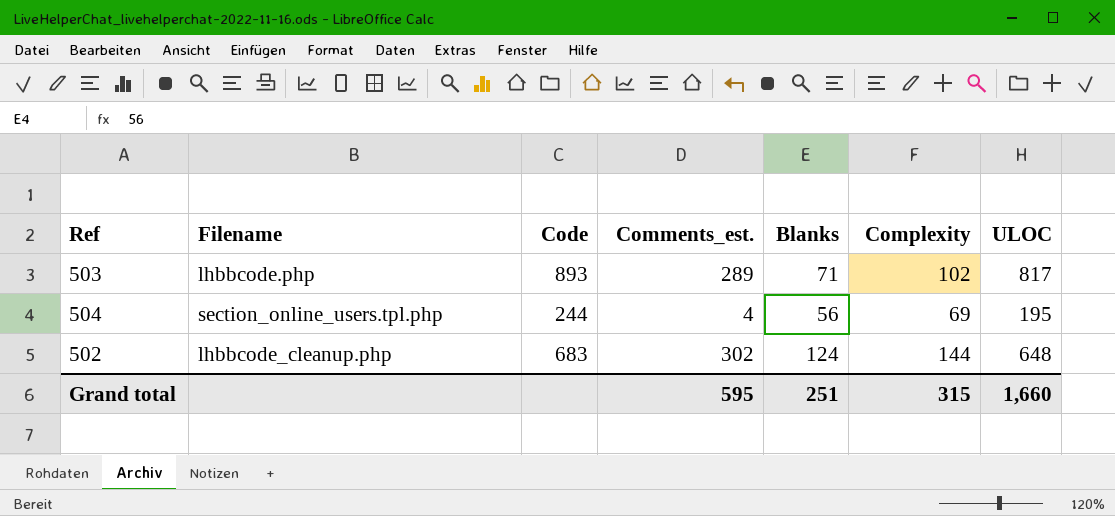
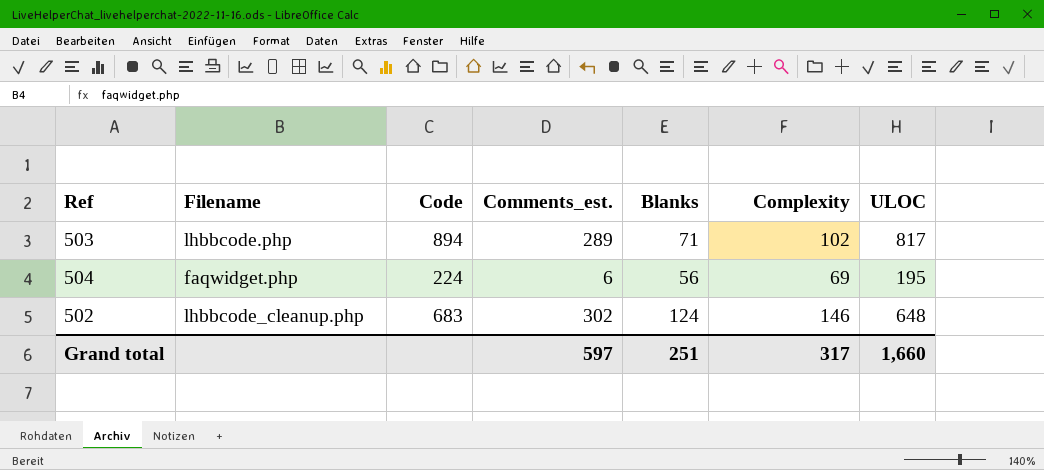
503 | Code: 893 -> 894
504 | Filename: section_online_users.tpl.php -> faqwidget.php
504 | Code: 244 -> 224
504 | Comments_est.: 4 -> 6
502 | Complexity: 144 -> 146
Grand total | Comments_est.: 595 -> 597
Grand total | Complexity: 315 -> 317

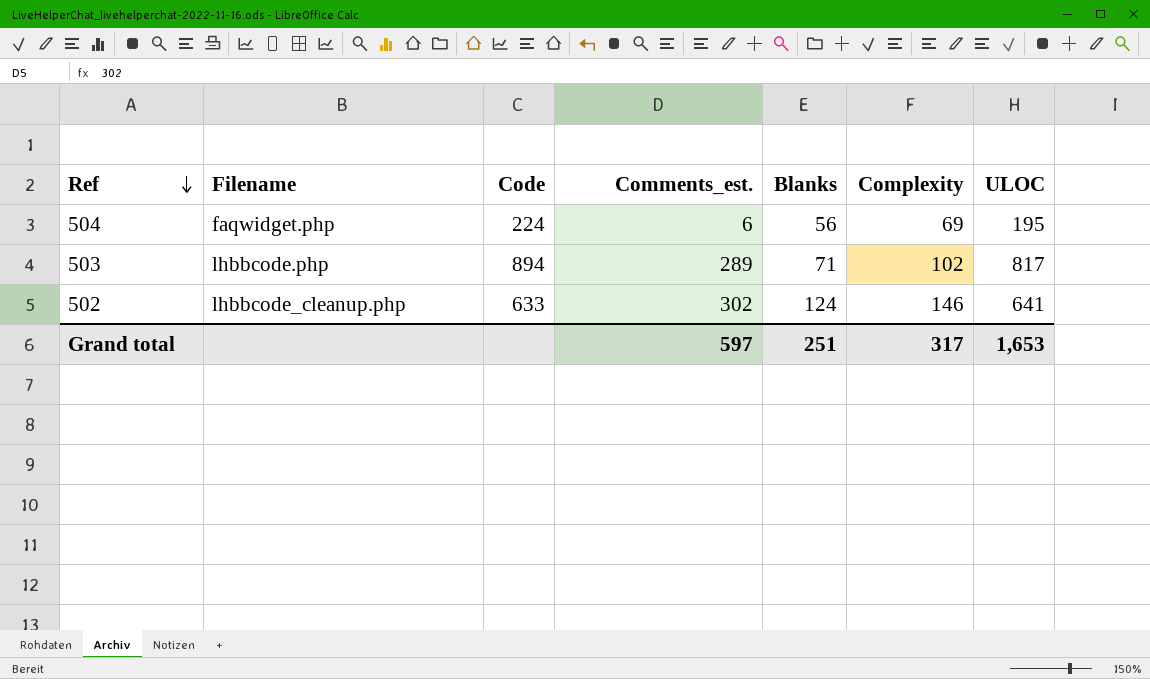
row order: none -> Ref descending
502 | Code: 683 -> 633
502 | ULOC: 648 -> 641
Grand total | ULOC: 1,660 -> 1,653

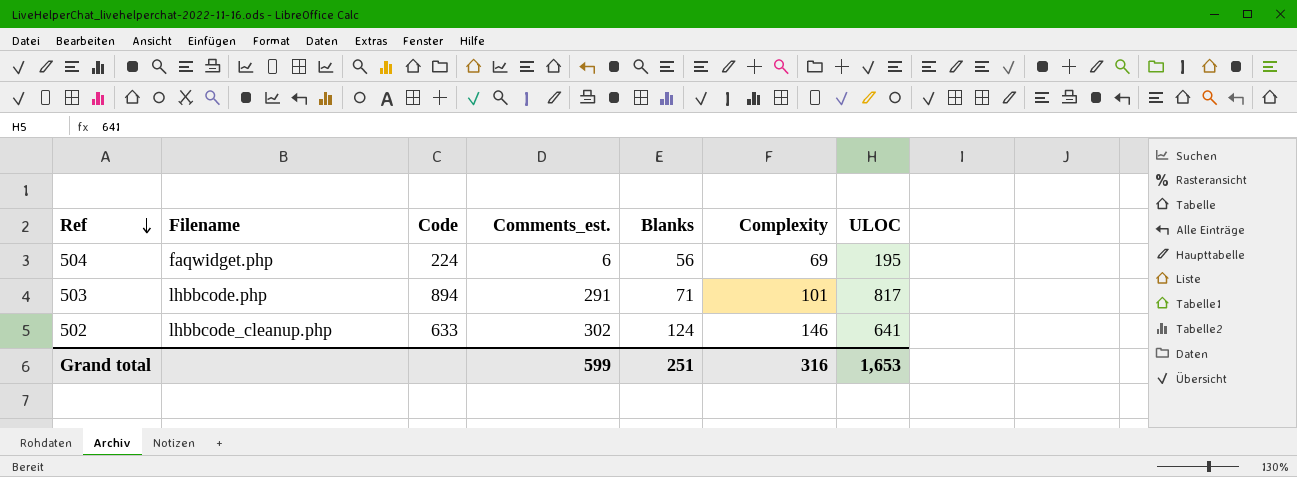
503 | Comments_est.: 289 -> 291
503 | Complexity: 102 -> 101
Grand total | Comments_est.: 597 -> 599
Grand total | Complexity: 317 -> 316

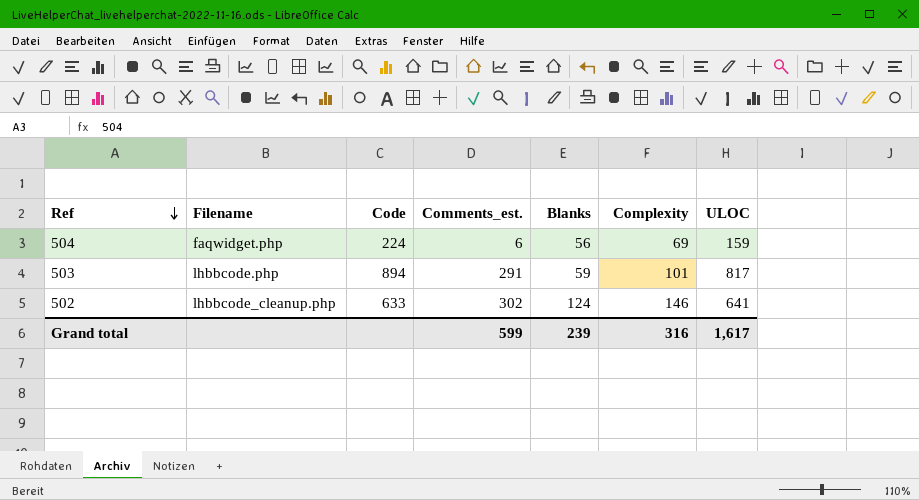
504 | ULOC: 195 -> 159
503 | Blanks: 71 -> 59
Grand total | Blanks: 251 -> 239
Grand total | ULOC: 1,653 -> 1,617

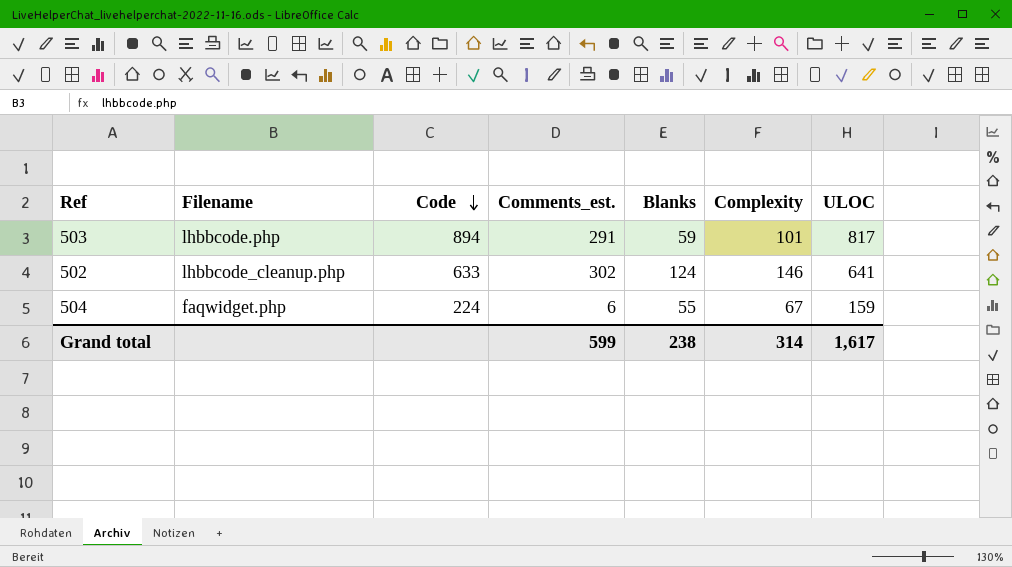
row order: Ref descending -> Code descending
504 | Blanks: 56 -> 55
504 | Complexity: 69 -> 67
Grand total | Blanks: 239 -> 238
Grand total | Complexity: 316 -> 314

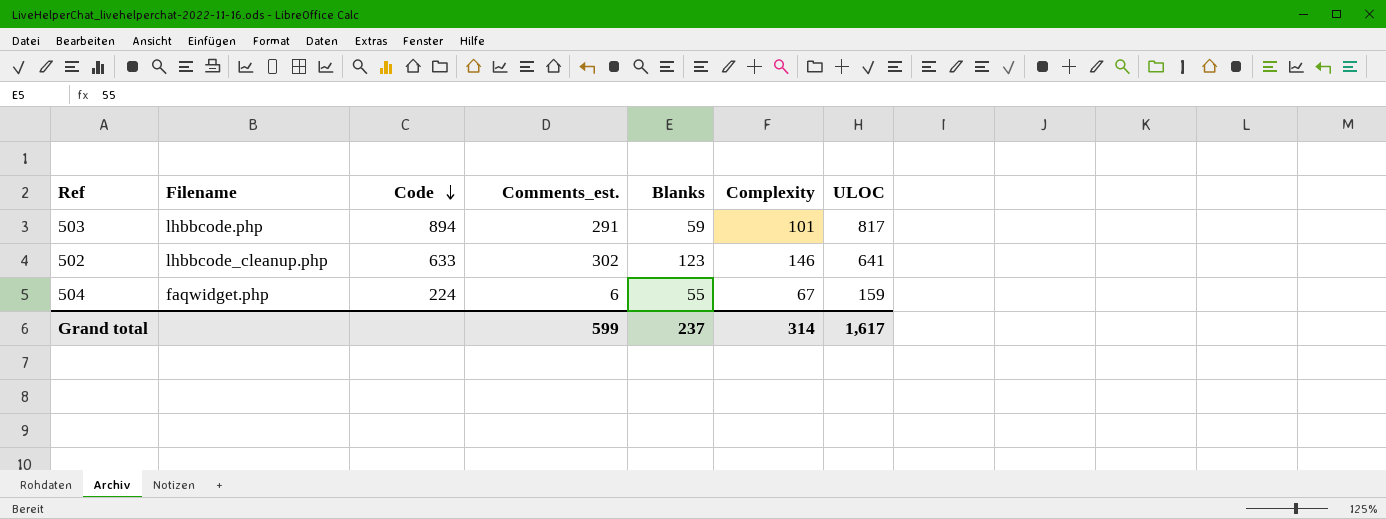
502 | Blanks: 124 -> 123
Grand total | Blanks: 238 -> 237

